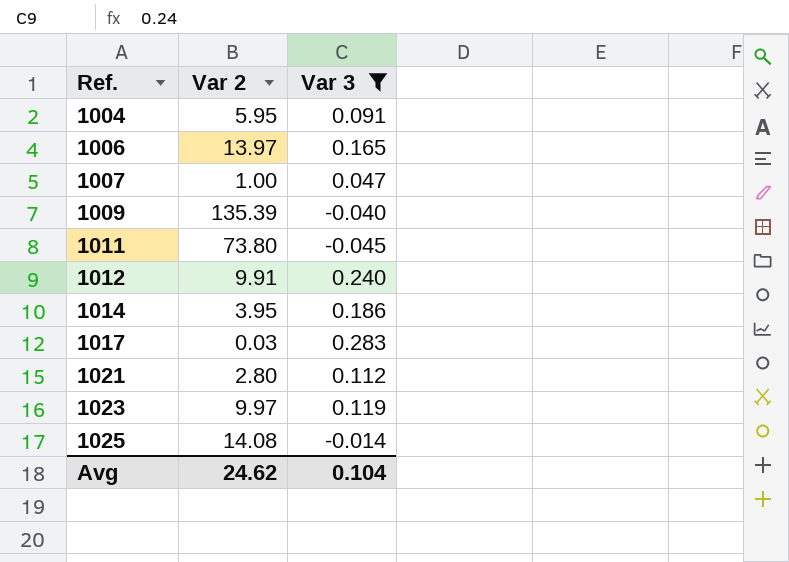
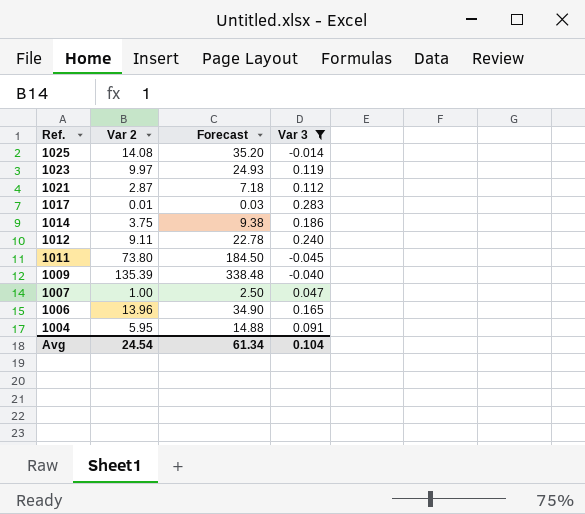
row order: Ref. ascending -> Ref. descending
column Forecast | formula: none -> [Var 2] * 2.5
1021 | Var 2: 2.80 -> 2.87
1017 | Var 2: 0.03 -> 0.01
1014 | Var 2: 3.95 -> 3.75
1012 | Var 2: 9.91 -> 9.11
1006 | Var 2: 13.97 -> 13.96
Avg | Var 2: 24.62 -> 24.54

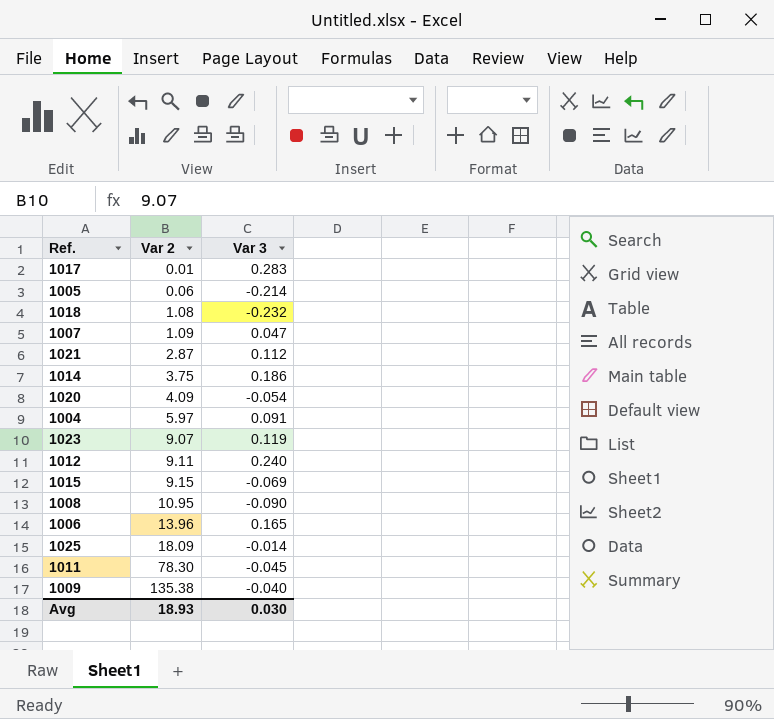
filter: Var 3 >= -0.045 -> none
row order: Ref. descending -> Var 2 ascending
column Forecast | formula: [Var 2] * 2.5 -> none
1007 | Var 2: 1.00 -> 1.09
1004 | Var 2: 5.95 -> 5.97
1023 | Var 2: 9.97 -> 9.07
1025 | Var 2: 14.08 -> 18.09
1011 | Var 2: 73.80 -> 78.30
1009 | Var 2: 135.39 -> 135.38
Avg | Var 2: 24.54 -> 18.93
Avg | Var 3: 0.104 -> 0.030

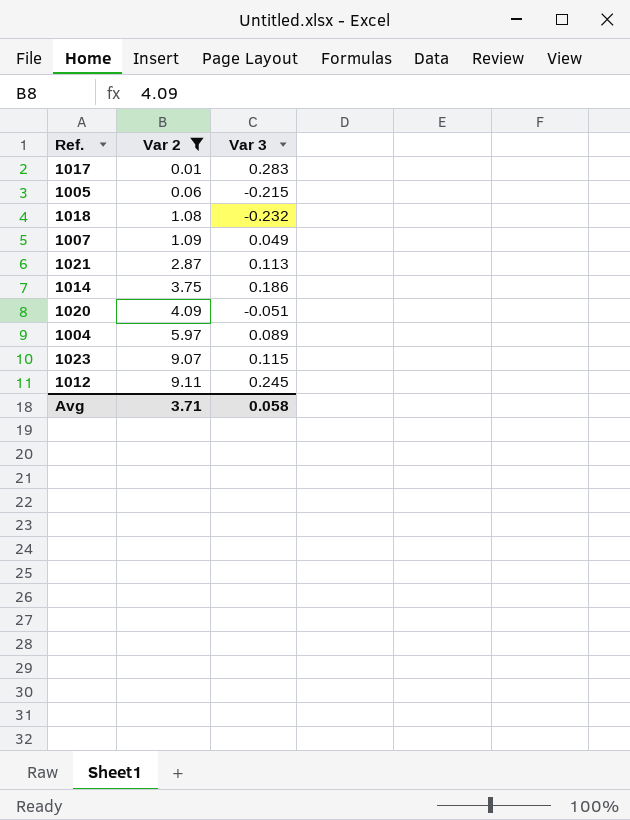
filter: none -> Var 2 <= 9.11
1005 | Var 3: -0.214 -> -0.215
1007 | Var 3: 0.047 -> 0.049
1021 | Var 3: 0.112 -> 0.113
1020 | Var 3: -0.054 -> -0.051
1004 | Var 3: 0.091 -> 0.089
1023 | Var 3: 0.119 -> 0.115
1012 | Var 3: 0.240 -> 0.245
Avg | Var 2: 18.93 -> 3.71
Avg | Var 3: 0.030 -> 0.058

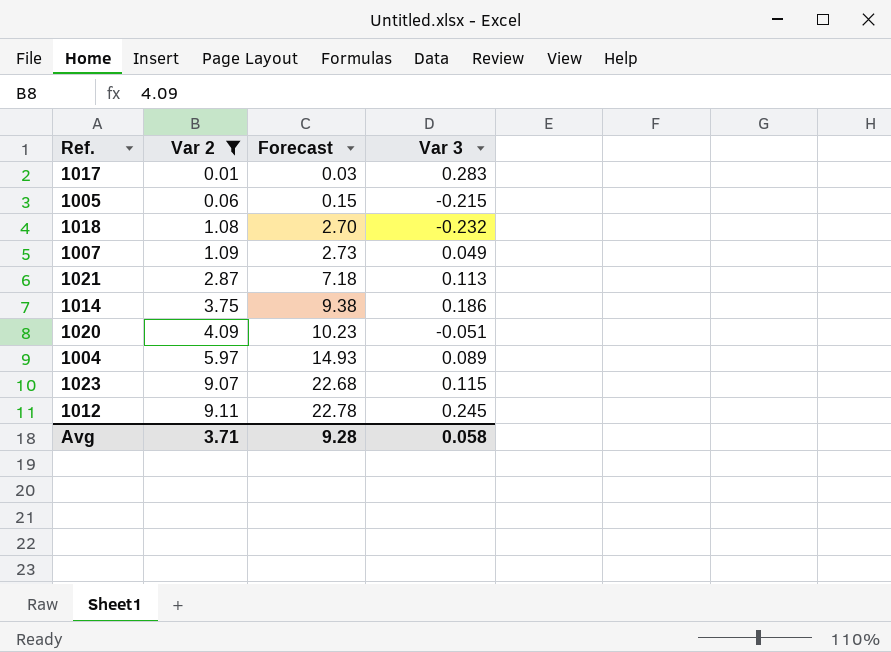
column Forecast | formula: none -> [Var 2] * 2.5

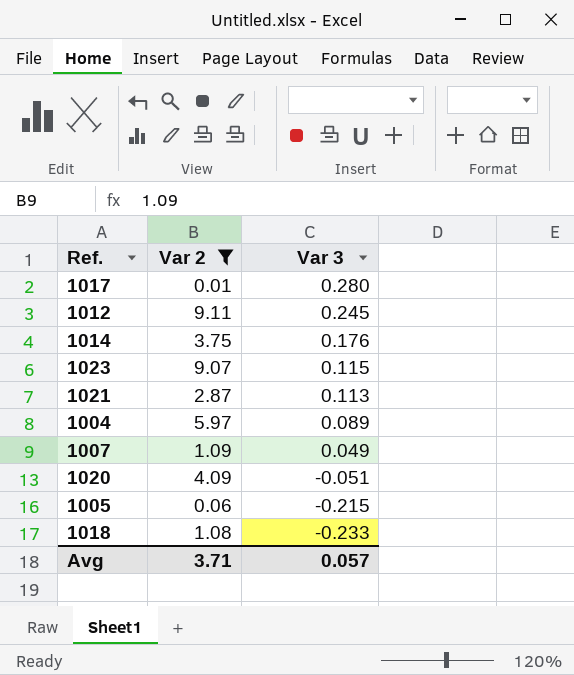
row order: Var 2 ascending -> Var 3 descending
column Forecast | formula: [Var 2] * 2.5 -> none
1017 | Var 3: 0.283 -> 0.280
1014 | Var 3: 0.186 -> 0.176
1018 | Var 3: -0.232 -> -0.233
Avg | Var 3: 0.058 -> 0.057

